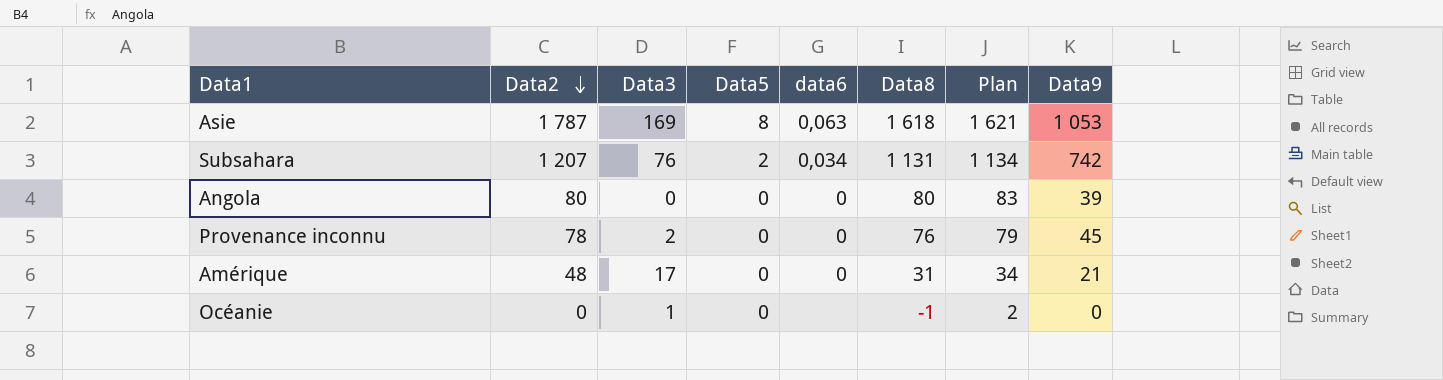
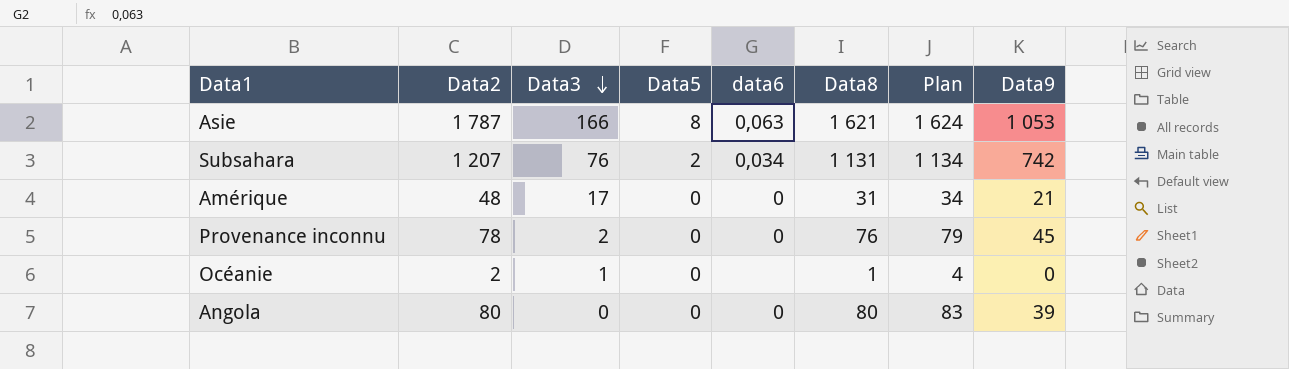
row order: Data2 descending -> Data3 descending
Asie | Data3: 169 -> 166
Asie | Data8: 1 618 -> 1 621
Asie | Plan: 1 621 -> 1 624
Océanie | Data2: 0 -> 2
Océanie | Data8: -1 -> 1
Océanie | Plan: 2 -> 4

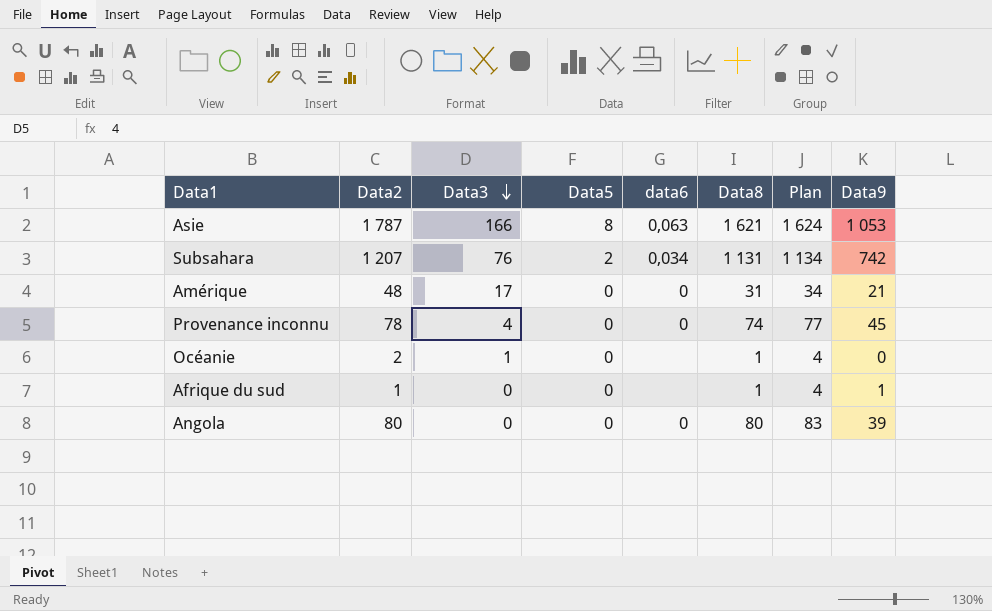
Provenance inconnu | Data3: 2 -> 4
Provenance inconnu | Data8: 76 -> 74
Provenance inconnu | Plan: 79 -> 77
row Afrique du sud: none -> 1 | 0 | 0 | none | 1 | 4 | 1

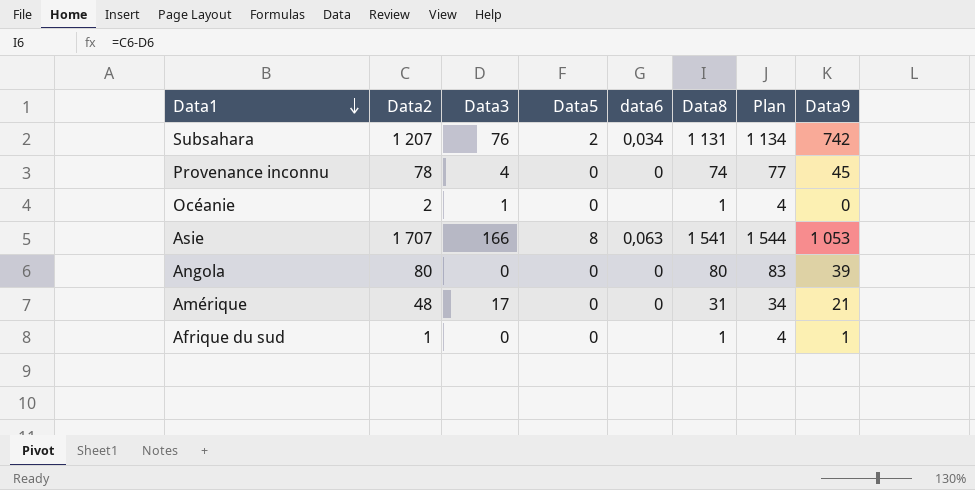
row order: Data3 descending -> Data1 descending
Asie | Data2: 1 787 -> 1 707
Asie | Data8: 1 621 -> 1 541
Asie | Plan: 1 624 -> 1 544

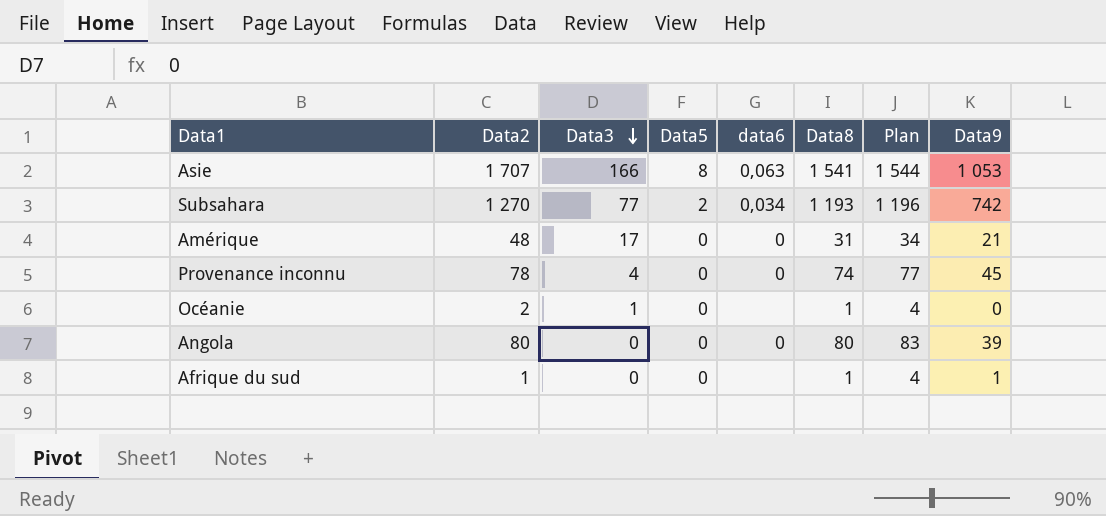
row order: Data1 descending -> Data3 descending
Subsahara | Data2: 1 207 -> 1 270
Subsahara | Data3: 76 -> 77
Subsahara | Data8: 1 131 -> 1 193
Subsahara | Plan: 1 134 -> 1 196

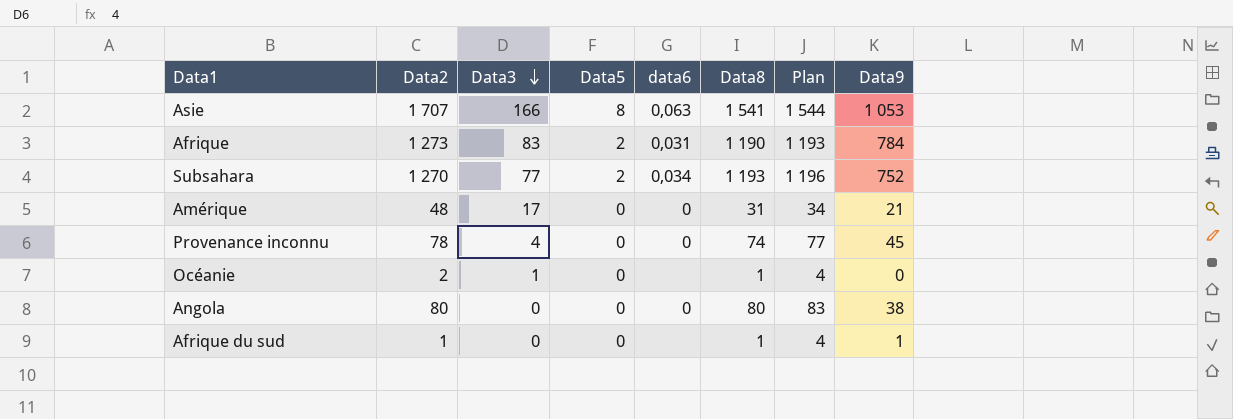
row Afrique: none -> 1 273 | 83 | 2 | 0,031 | 1 190 | 1 193 | 784
Subsahara | Data9: 742 -> 752
Angola | Data9: 39 -> 38

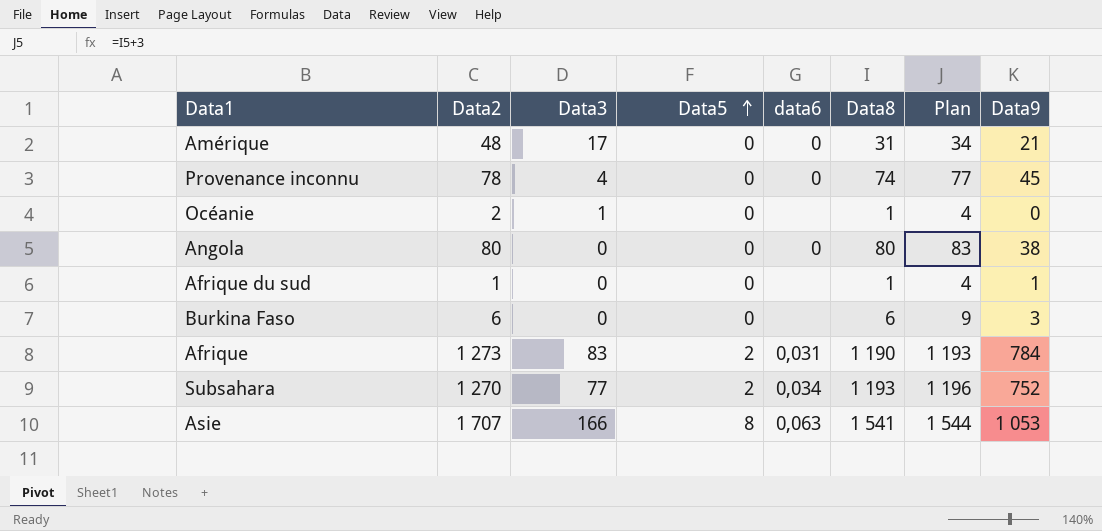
row order: Data3 descending -> Data5 ascending
row Burkina Faso: none -> 6 | 0 | 0 | none | 6 | 9 | 3

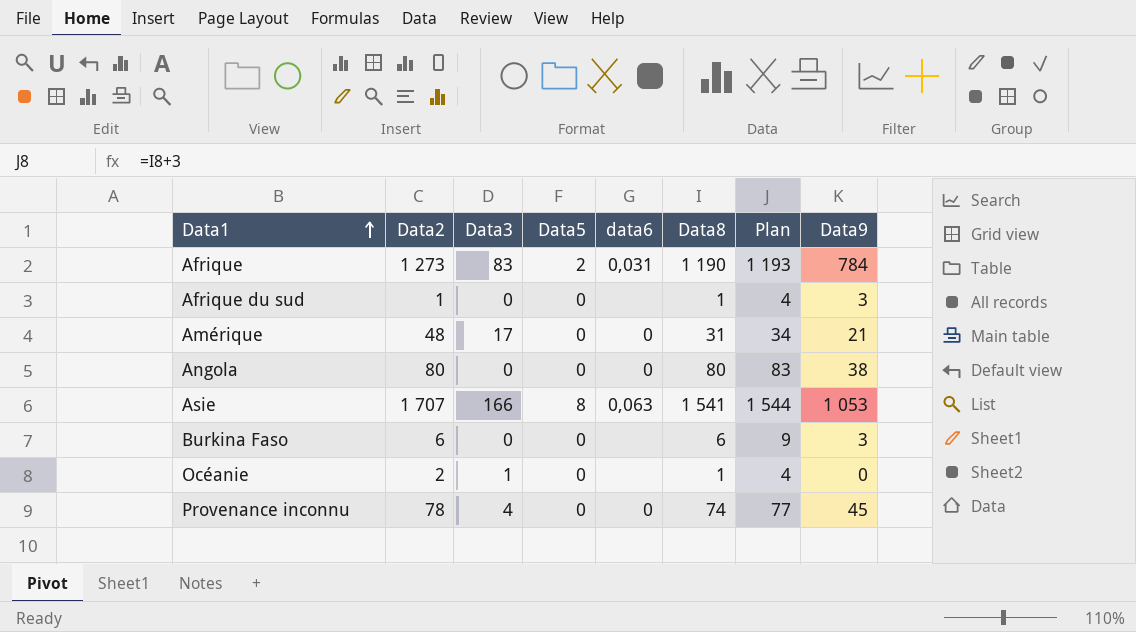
row order: Data5 ascending -> Data1 ascending
row Subsahara: 1 270 | 77 | 2 | 0,034 | 1 193 | 1 196 | 752 -> none
Afrique du sud | Data9: 1 -> 3

